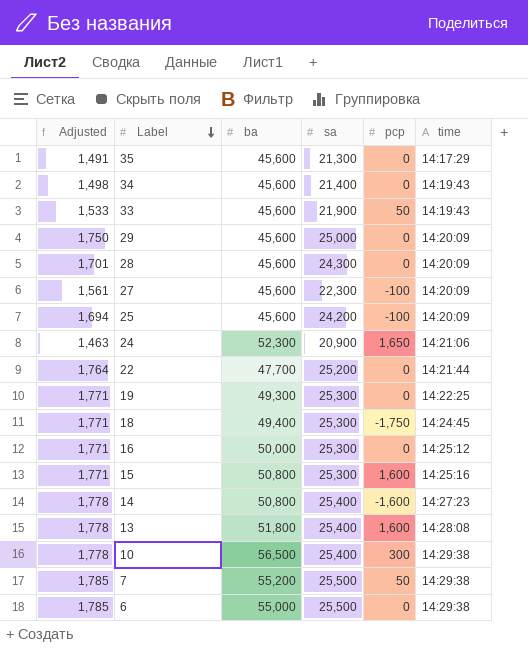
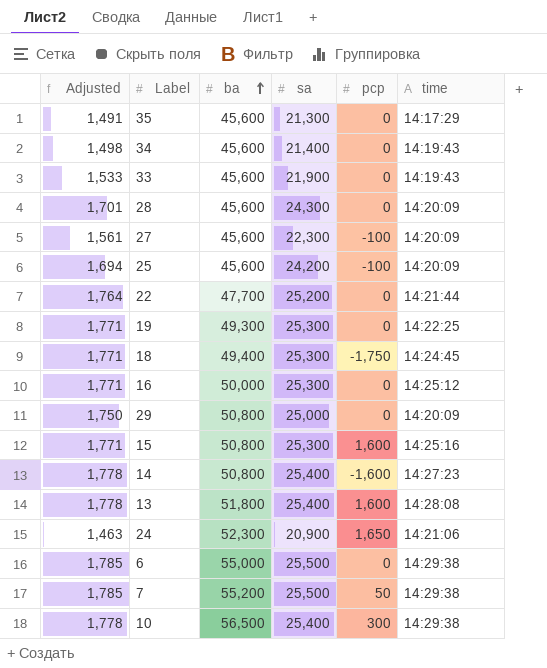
row order: Label descending -> ba ascending
33 | pcp: 50 -> 0
29 | ba: 45,600 -> 50,800

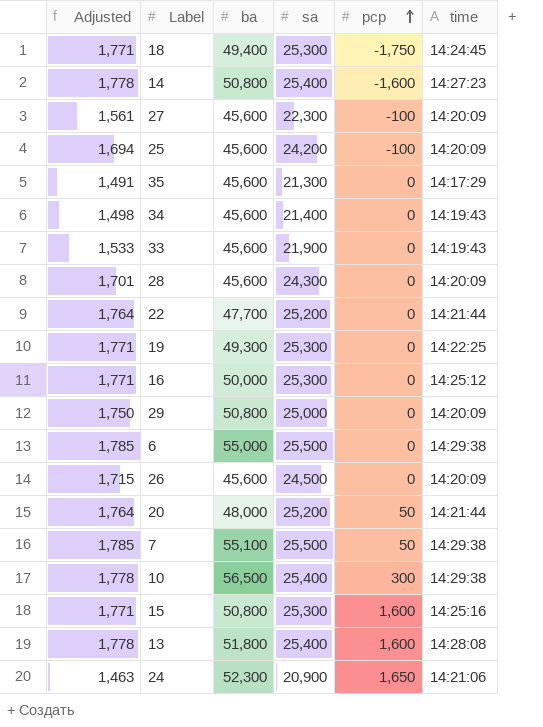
row order: ba ascending -> pcp ascending
row 26: none -> 1,715 | 45,600 | 24,500 | 0 | 14:20:09
row 20: none -> 1,764 | 48,000 | 25,200 | 50 | 14:21:44
7 | ba: 55,200 -> 55,100

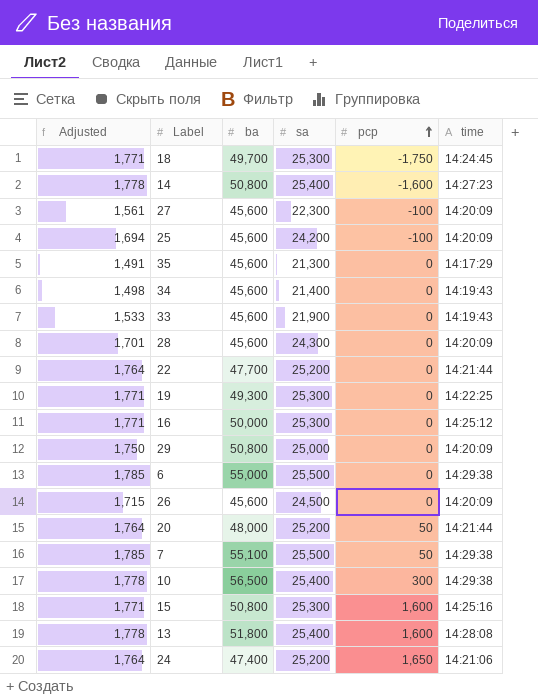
18 | ba: 49,400 -> 49,700
24 | Adjusted: 1,463 -> 1,764
24 | ba: 52,300 -> 47,400
24 | sa: 20,900 -> 25,200

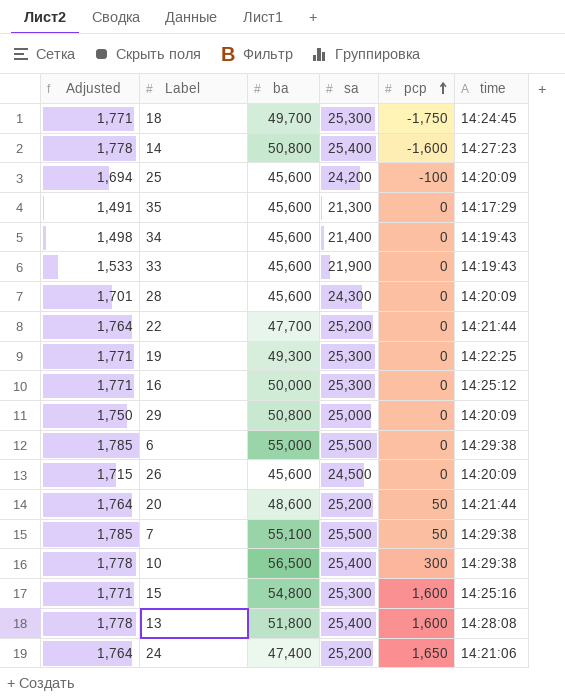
row 27: 1,561 | 45,600 | 22,300 | -100 | 14:20:09 -> none
20 | ba: 48,000 -> 48,600
15 | ba: 50,800 -> 54,800

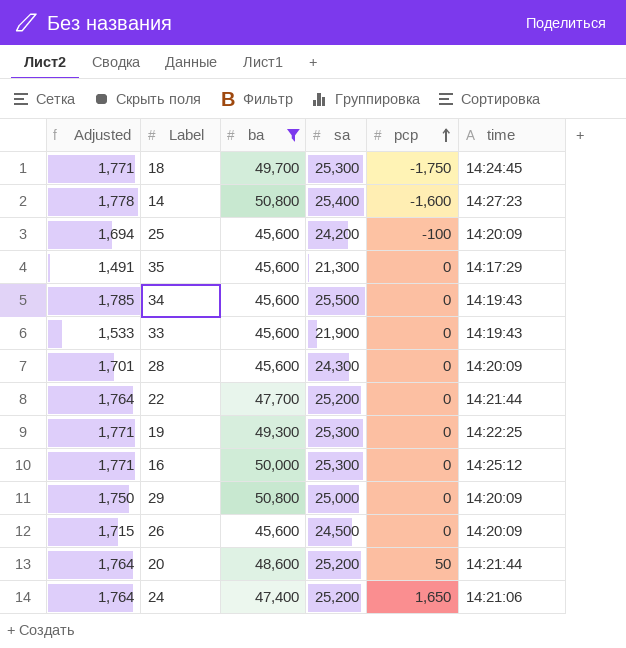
filter: none -> ba <= 50,800
34 | Adjusted: 1,498 -> 1,785
34 | sa: 21,400 -> 25,500

